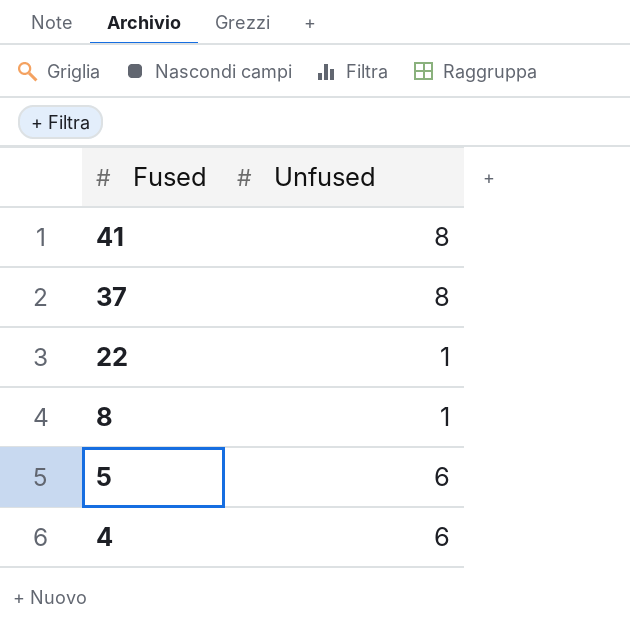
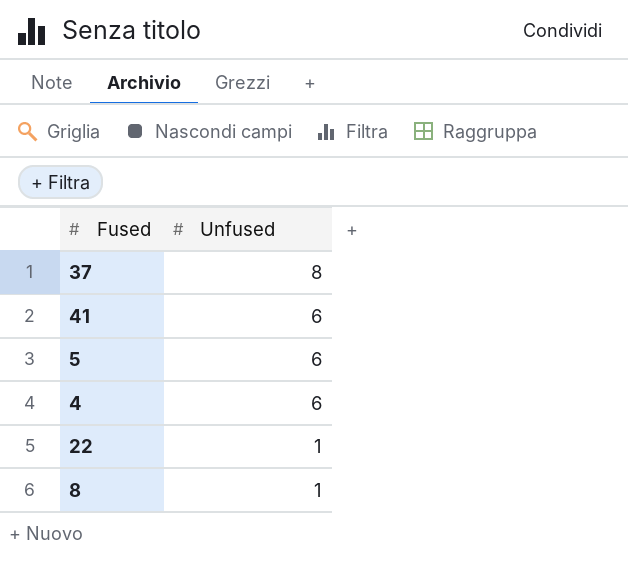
row order: Fused descending -> Unfused descending
41 | Unfused: 8 -> 6

